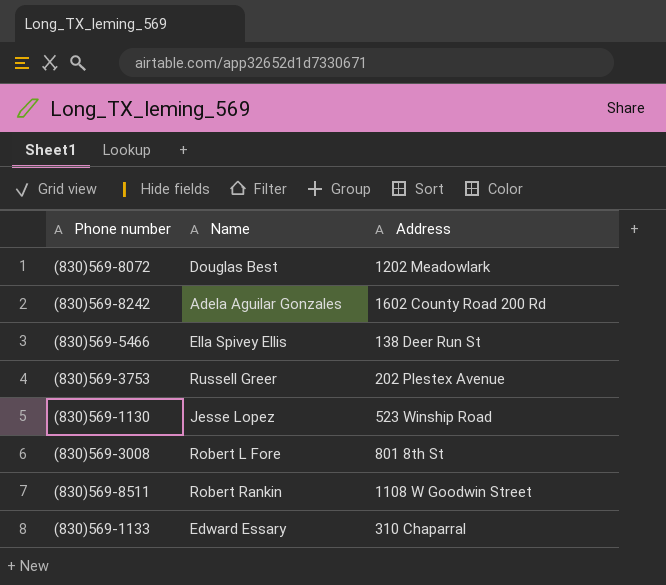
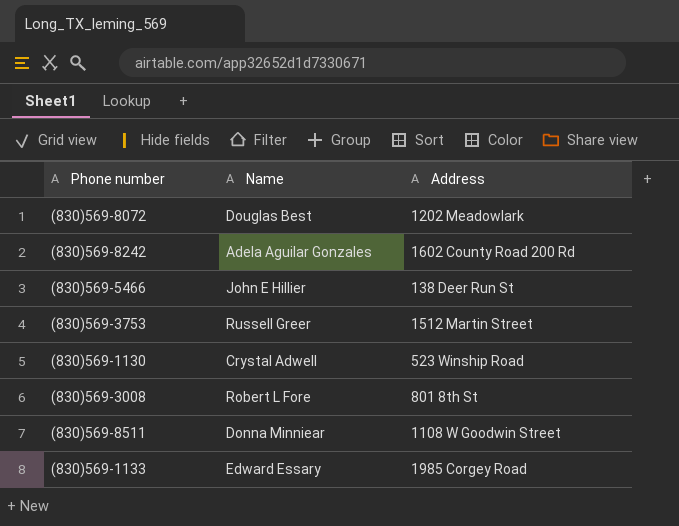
(830)569-5466 | Name: Ella Spivey Ellis -> John E Hillier
(830)569-3753 | Address: 202 Plestex Avenue -> 1512 Martin Street
(830)569-1130 | Name: Jesse Lopez -> Crystal Adwell
(830)569-8511 | Name: Robert Rankin -> Donna Minniear
(830)569-1133 | Address: 310 Chaparral -> 1985 Corgey Road

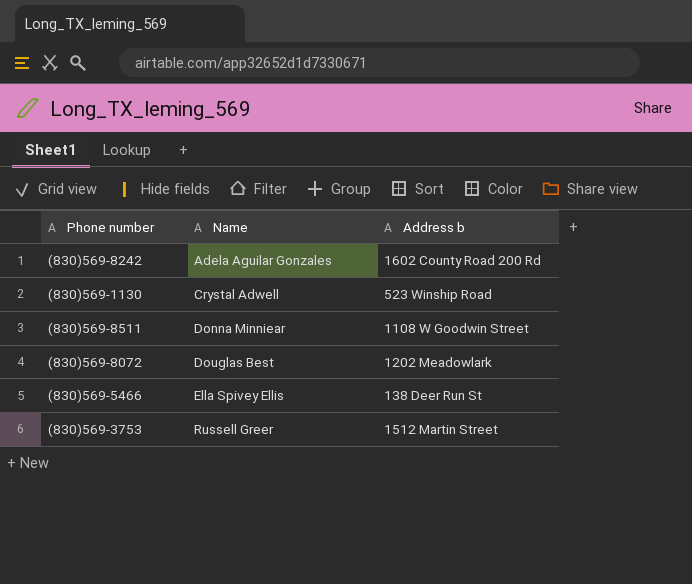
row order: none -> Name ascending
column name: Address -> Address b
row (830)569-3008: Robert L Fore | 801 8th St -> none
row (830)569-1133: Edward Essary | 1985 Corgey Road -> none
(830)569-5466 | Name: John E Hillier -> Ella Spivey Ellis

